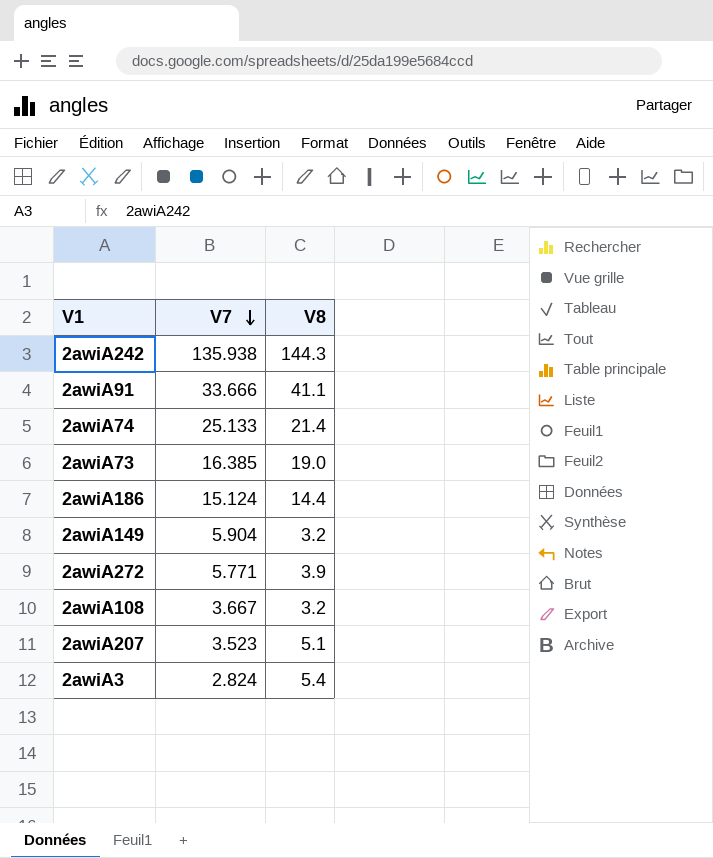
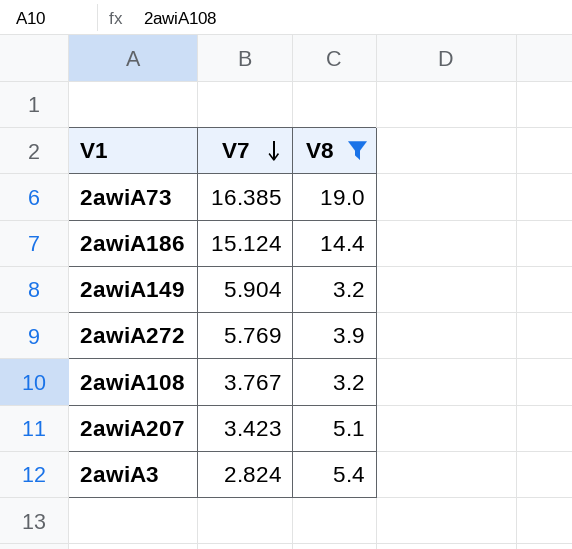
filter: none -> V8 <= 19.0
2awiA272 | V7: 5.771 -> 5.769
2awiA108 | V7: 3.667 -> 3.767
2awiA207 | V7: 3.523 -> 3.423

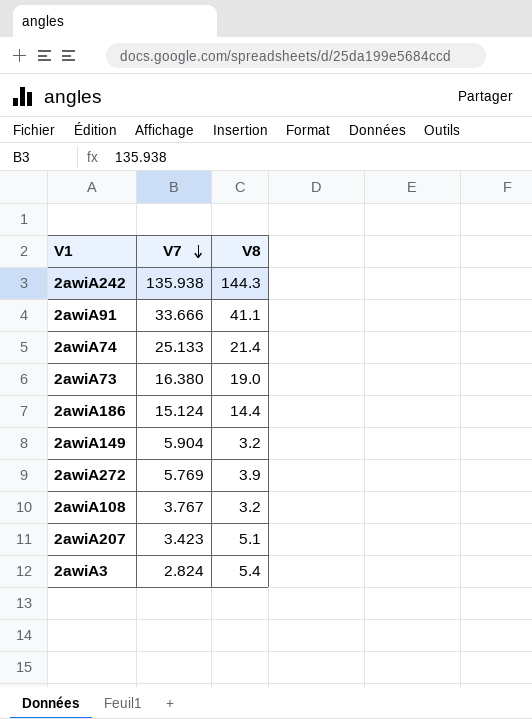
filter: V8 <= 19.0 -> none
2awiA73 | V7: 16.385 -> 16.380

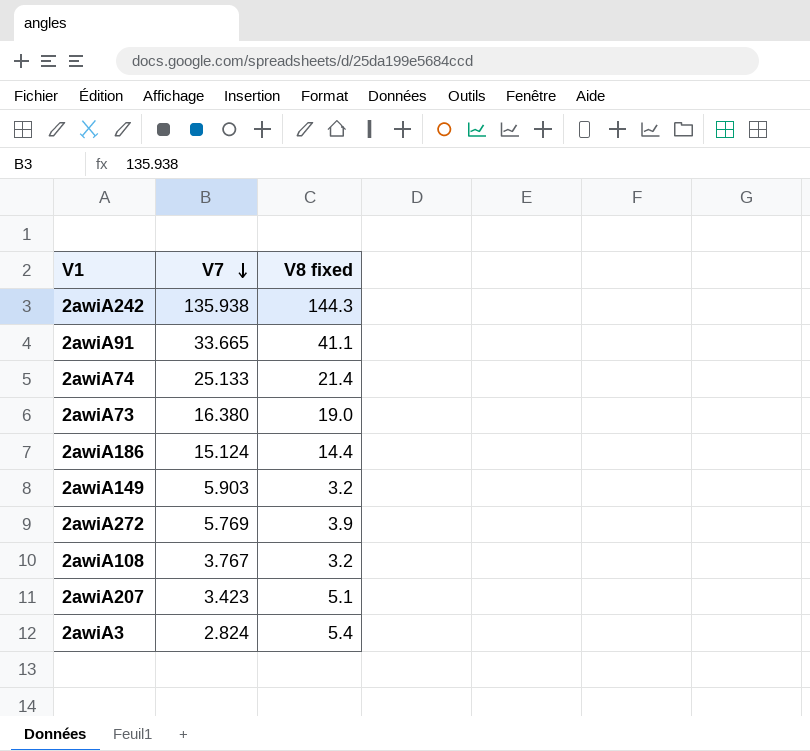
column name: V8 -> V8 fixed
2awiA91 | V7: 33.666 -> 33.665
2awiA149 | V7: 5.904 -> 5.903

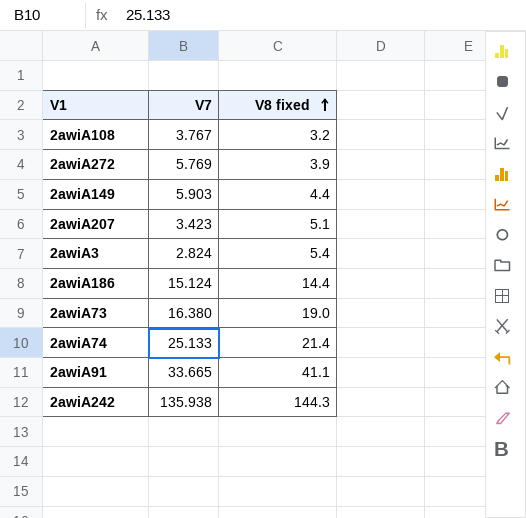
row order: V7 descending -> V8 fixed ascending
2awiA149 | V8 fixed: 3.2 -> 4.4

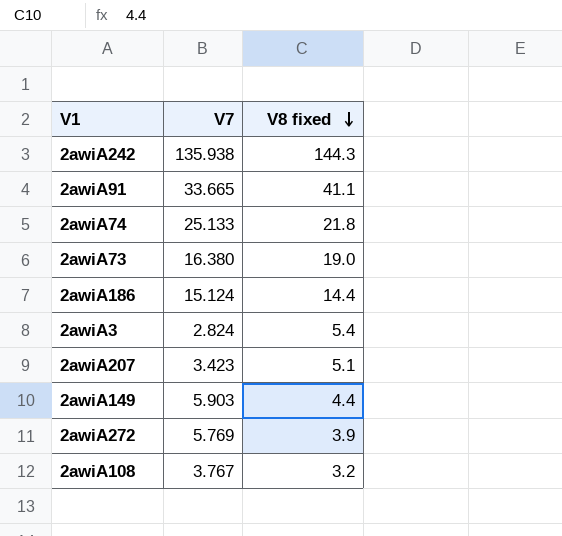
row order: V8 fixed ascending -> V8 fixed descending
2awiA74 | V8 fixed: 21.4 -> 21.8

